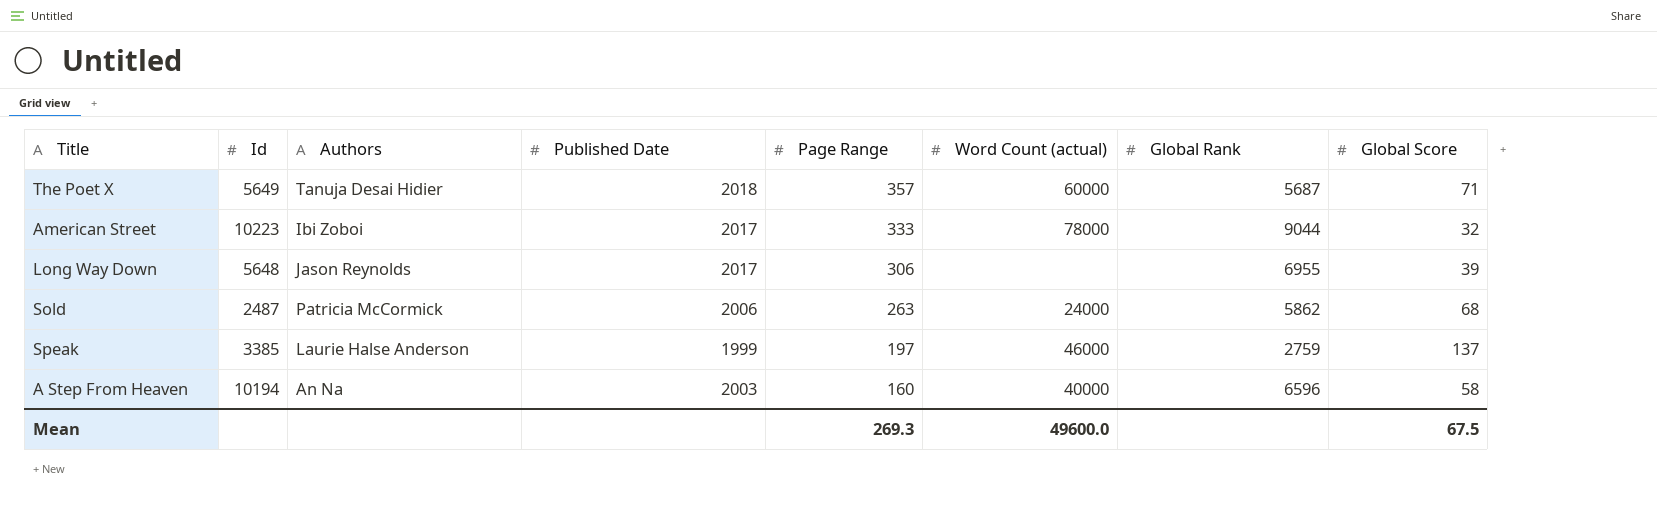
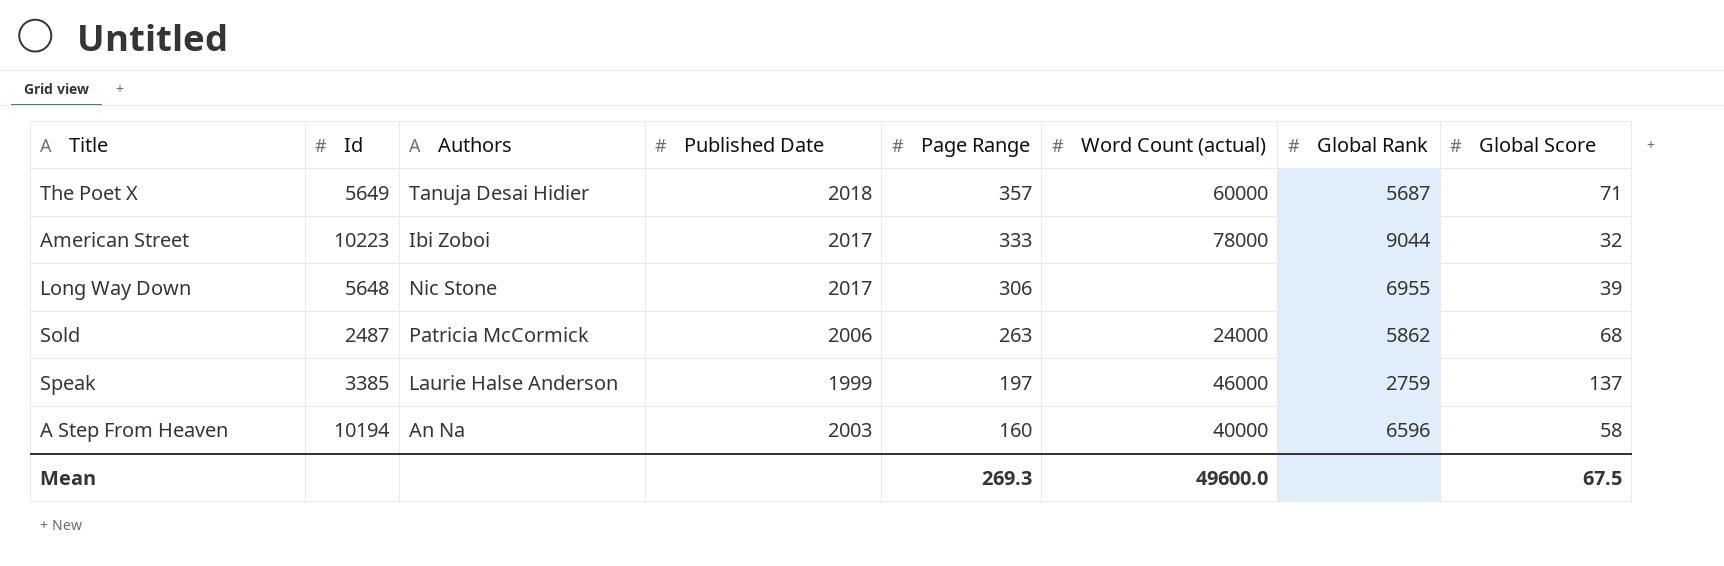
Long Way Down | Authors: Jason Reynolds -> Nic Stone

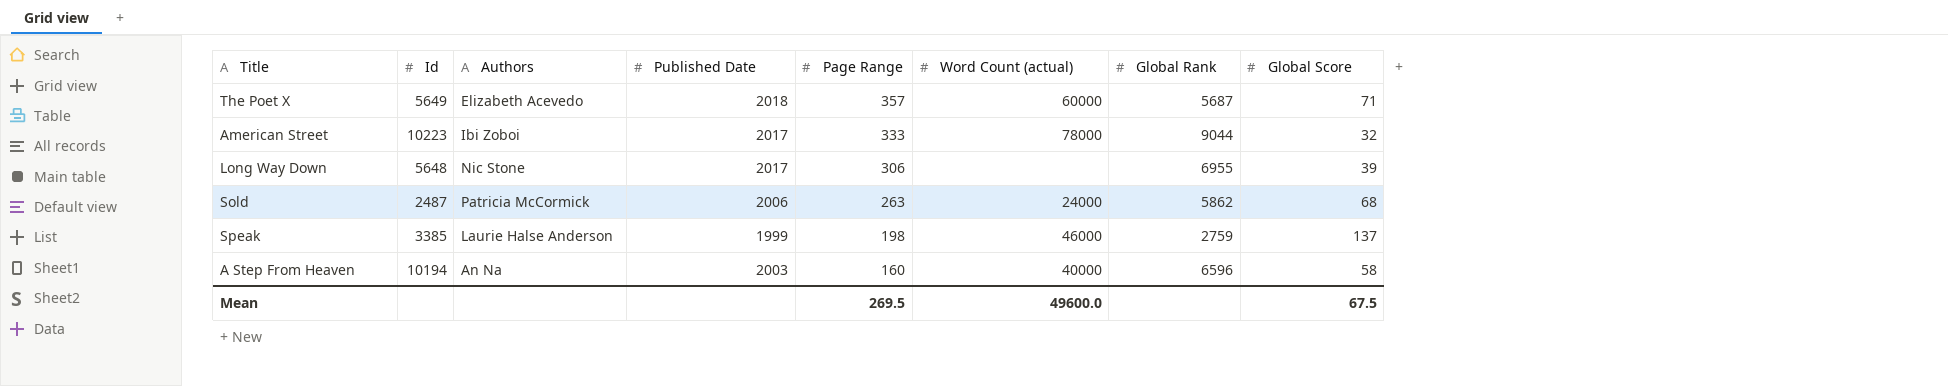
The Poet X | Authors: Tanuja Desai Hidier -> Elizabeth Acevedo
Speak | Page Range: 197 -> 198
Mean | Page Range: 269.3 -> 269.5

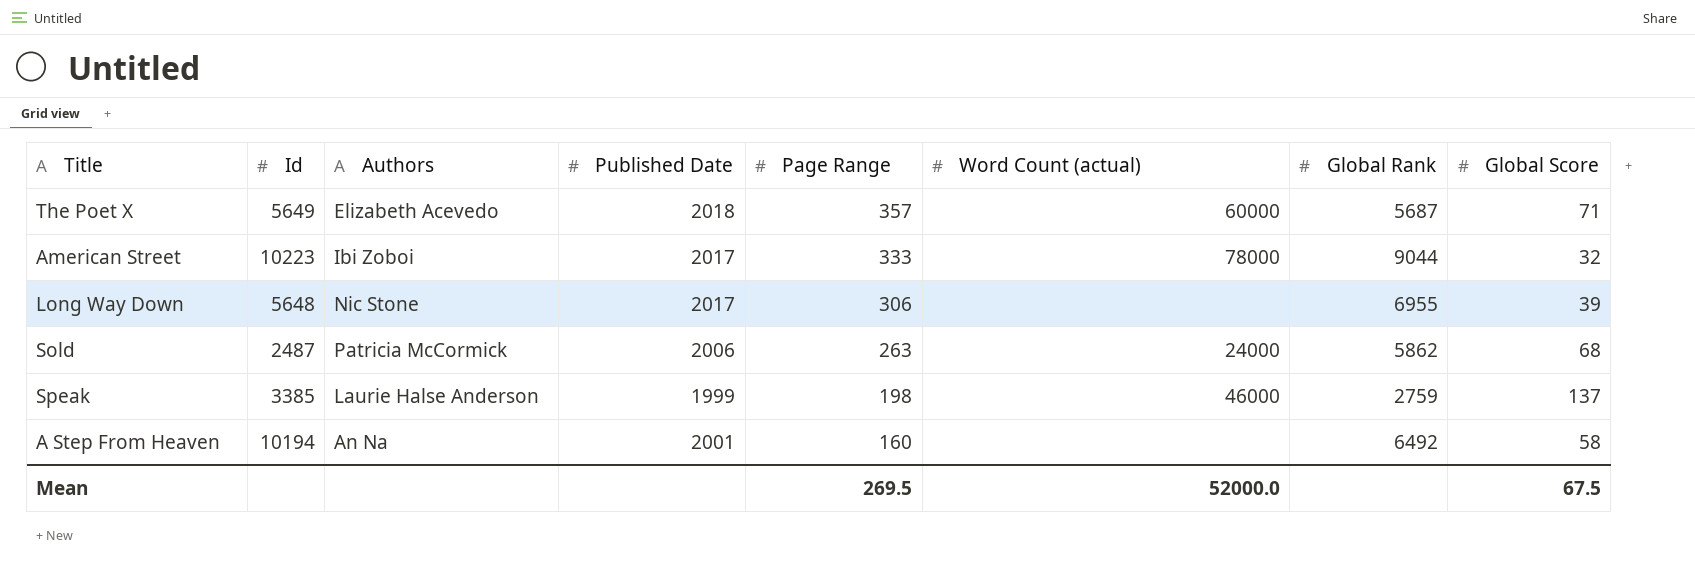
A Step From Heaven | Published Date: 2003 -> 2001
A Step From Heaven | Word Count (actual): 40000 -> none
A Step From Heaven | Global Rank: 6596 -> 6492
Mean | Word Count (actual): 49600.0 -> 52000.0

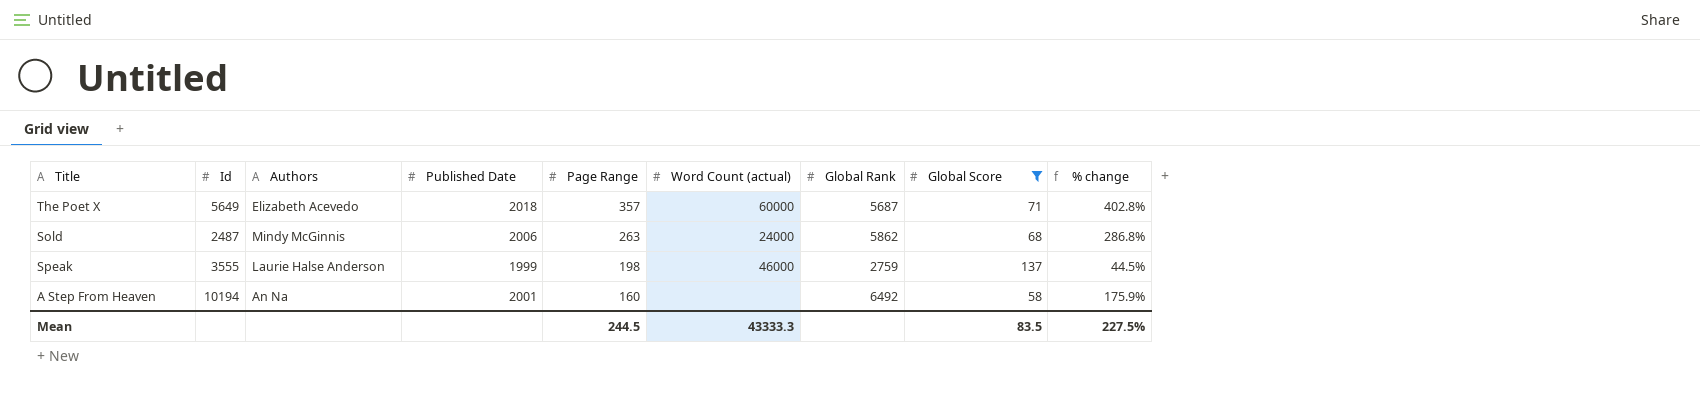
filter: none -> Global Score >= 58
column % change | formula: none -> ([Page Range] - [Global Score]) / [Global Score]
Sold | Authors: Patricia McCormick -> Mindy McGinnis
Speak | Id: 3385 -> 3555
Mean | Page Range: 269.5 -> 244.5
Mean | Word Count (actual): 52000.0 -> 43333.3
Mean | Global Score: 67.5 -> 83.5

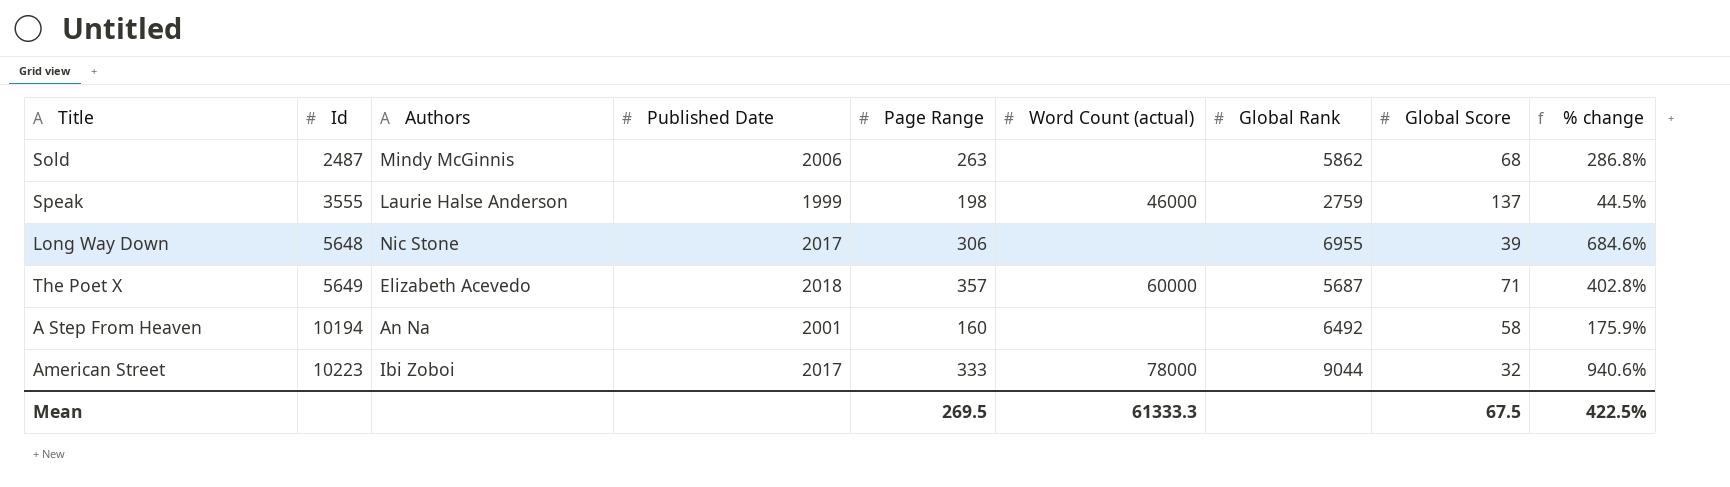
filter: Global Score >= 58 -> none
row order: Page Range descending -> Id ascending
Sold | Word Count (actual): 24000 -> none
Mean | Page Range: 244.5 -> 269.5
Mean | Word Count (actual): 43333.3 -> 61333.3
Mean | Global Score: 83.5 -> 67.5
Mean | % change: 227.5% -> 422.5%

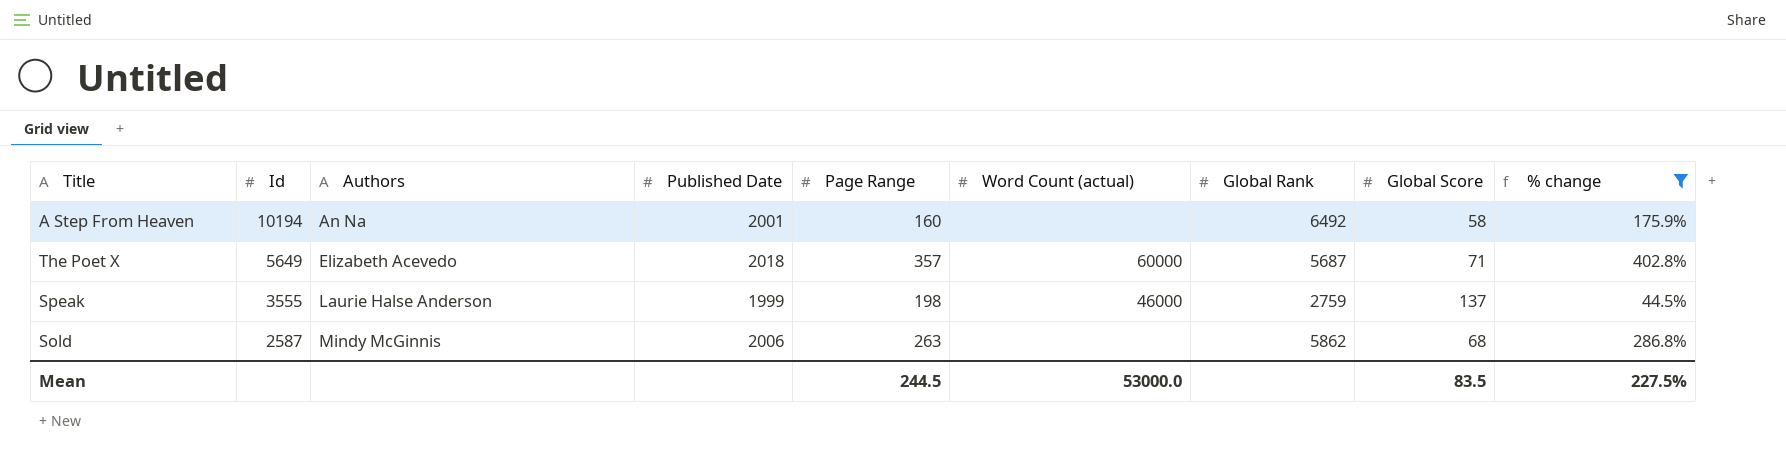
filter: none -> % change <= 402.8%
row order: Id ascending -> Id descending
Sold | Id: 2487 -> 2587
Mean | Page Range: 269.5 -> 244.5
Mean | Word Count (actual): 61333.3 -> 53000.0
Mean | Global Score: 67.5 -> 83.5
Mean | % change: 422.5% -> 227.5%

